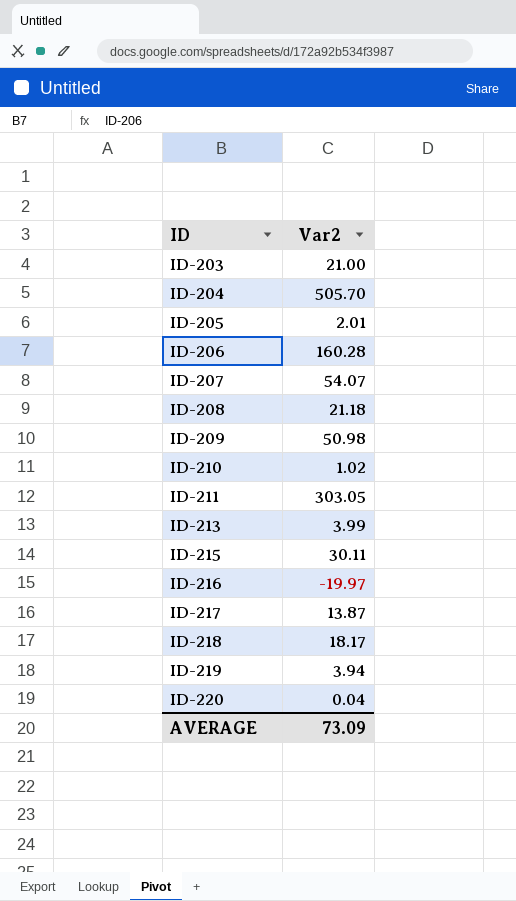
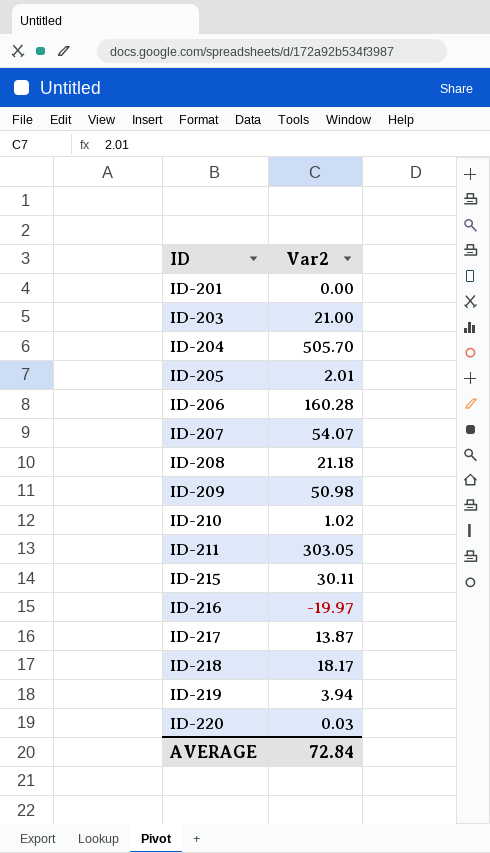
row ID-213: 3.99 -> none
row ID-201: none -> 0.00
ID-220 | Var2: 0.04 -> 0.03
AVERAGE | Var2: 73.09 -> 72.84

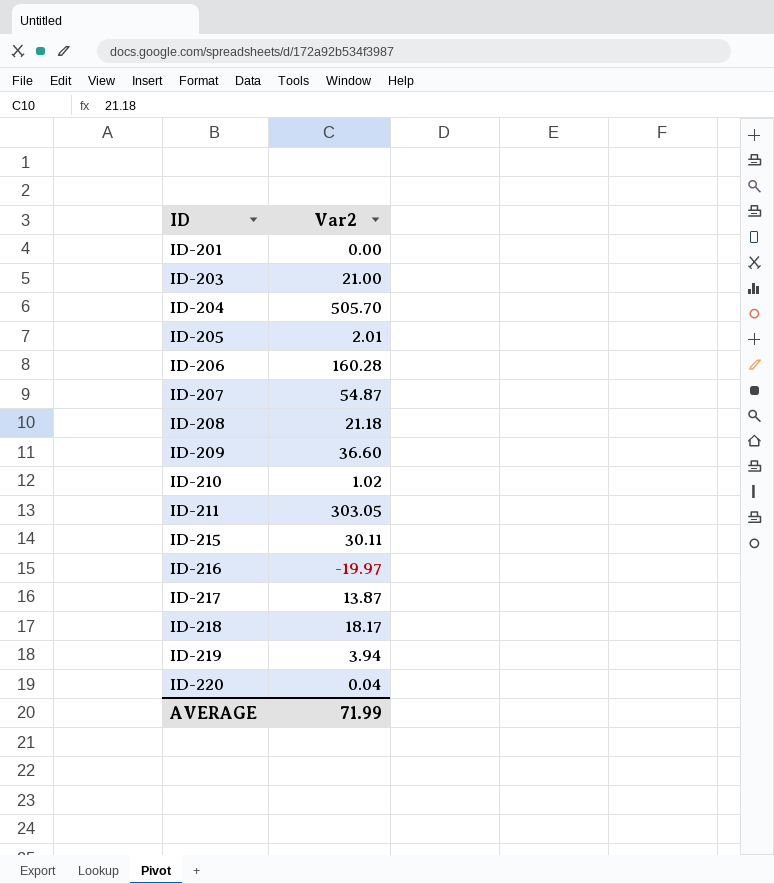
ID-207 | Var2: 54.07 -> 54.87
ID-209 | Var2: 50.98 -> 36.60
ID-220 | Var2: 0.03 -> 0.04
AVERAGE | Var2: 72.84 -> 71.99

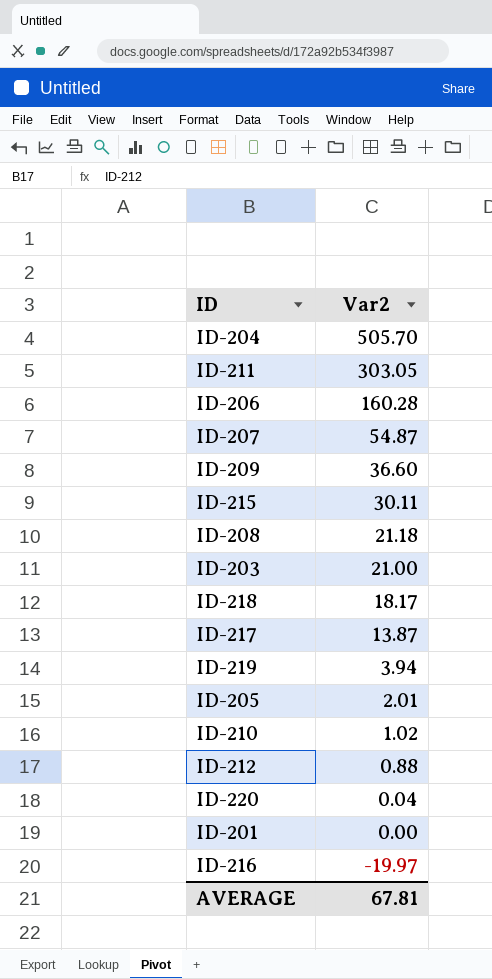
row order: ID ascending -> Var2 descending
row ID-212: none -> 0.88
AVERAGE | Var2: 71.99 -> 67.81

